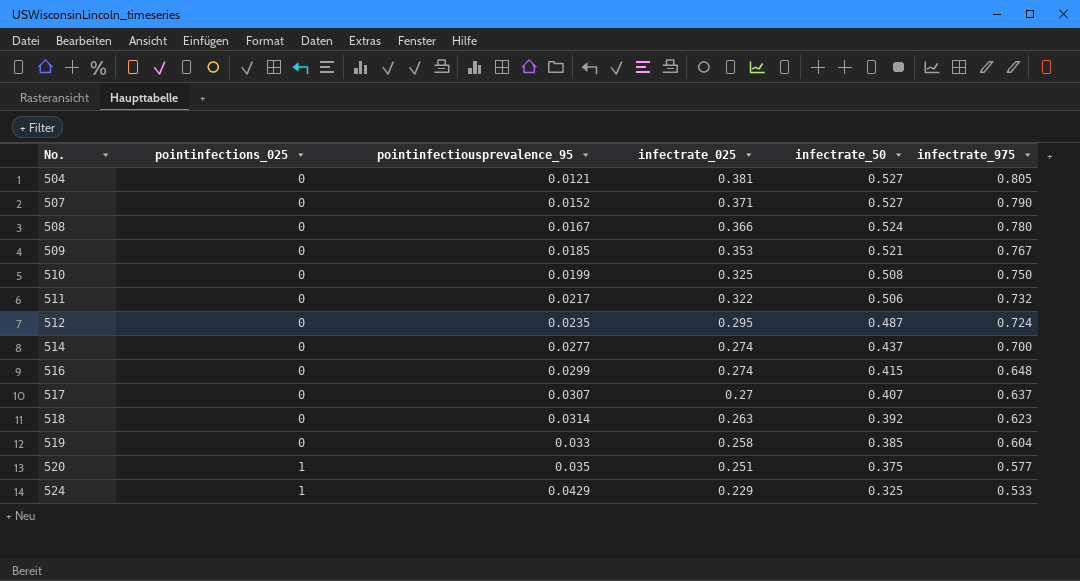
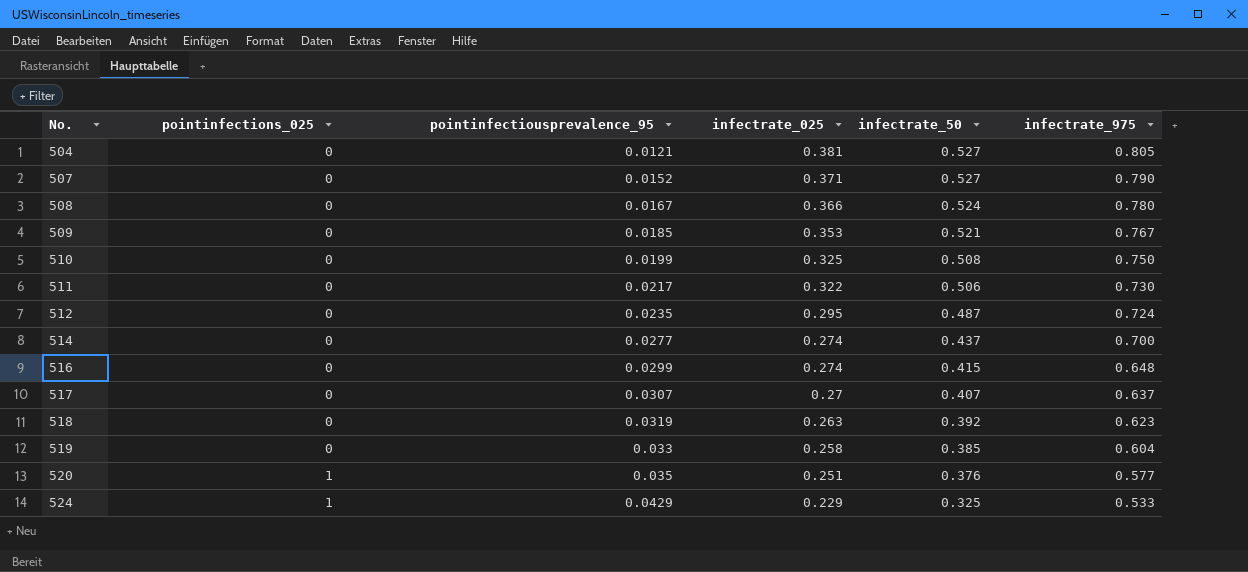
511 | infectrate_975: 0.732 -> 0.730
518 | pointinfectiousprevalence_95: 0.0314 -> 0.0319
520 | infectrate_50: 0.375 -> 0.376

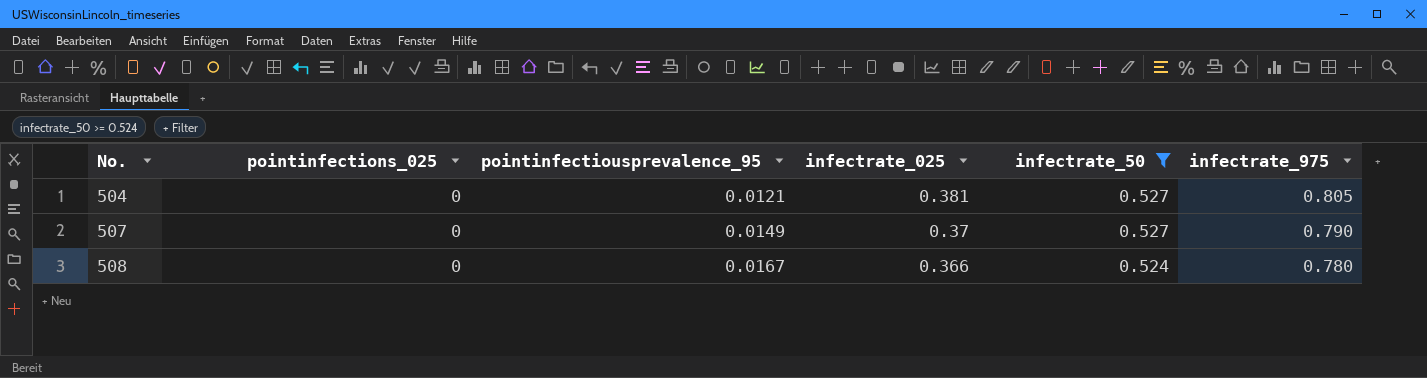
filter: none -> infectrate_50 >= 0.524
507 | pointinfectiousprevalence_95: 0.0152 -> 0.0149
507 | infectrate_025: 0.371 -> 0.37

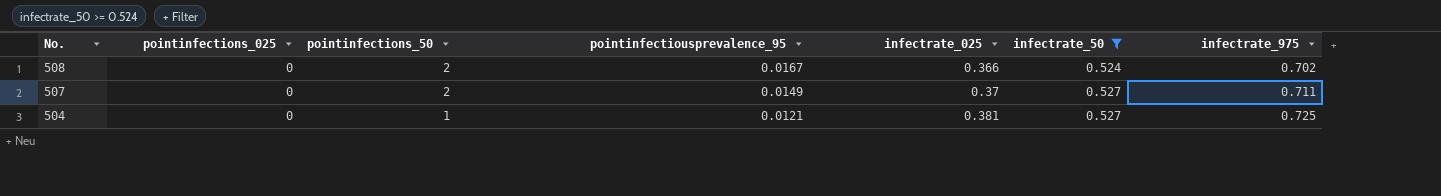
row order: No. ascending -> No. descending
column pointinfections_50 | position: none -> 3
508 | infectrate_975: 0.780 -> 0.702
507 | infectrate_975: 0.790 -> 0.711
504 | infectrate_975: 0.805 -> 0.725

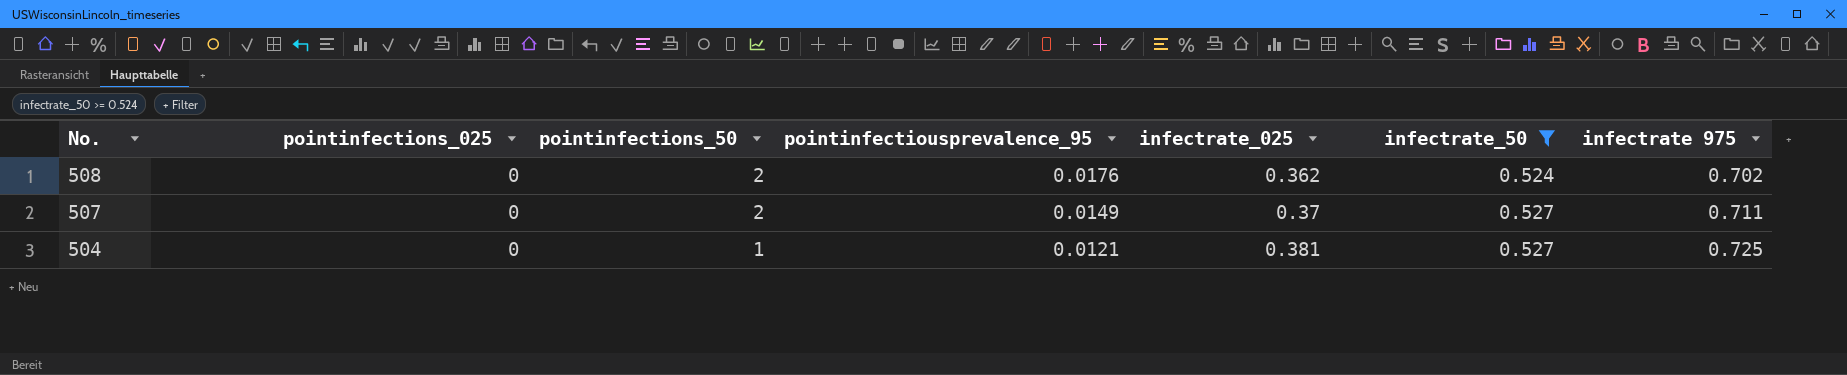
column name: infectrate_975 -> infectrate 975
508 | pointinfectiousprevalence_95: 0.0167 -> 0.0176
508 | infectrate_025: 0.366 -> 0.362

